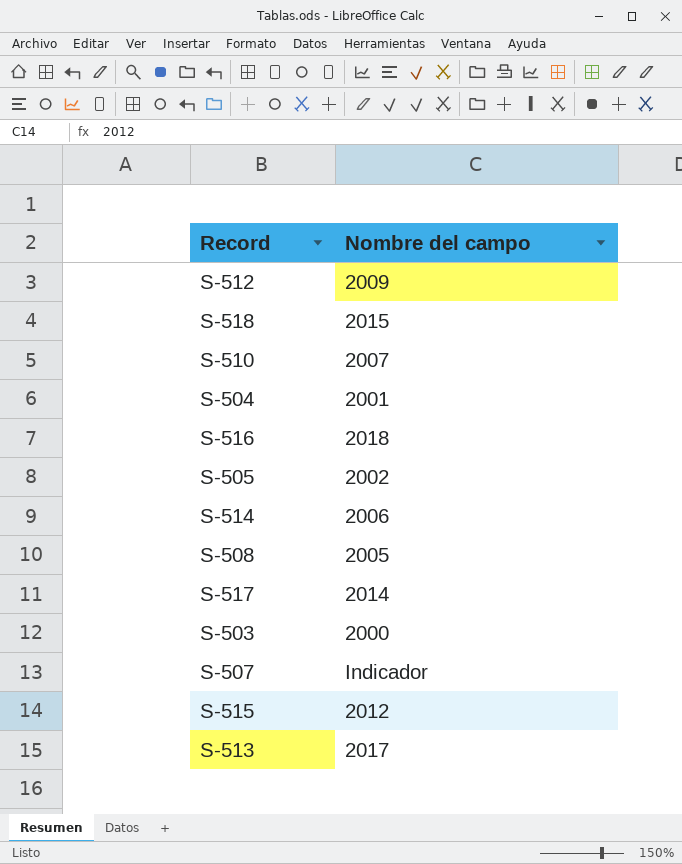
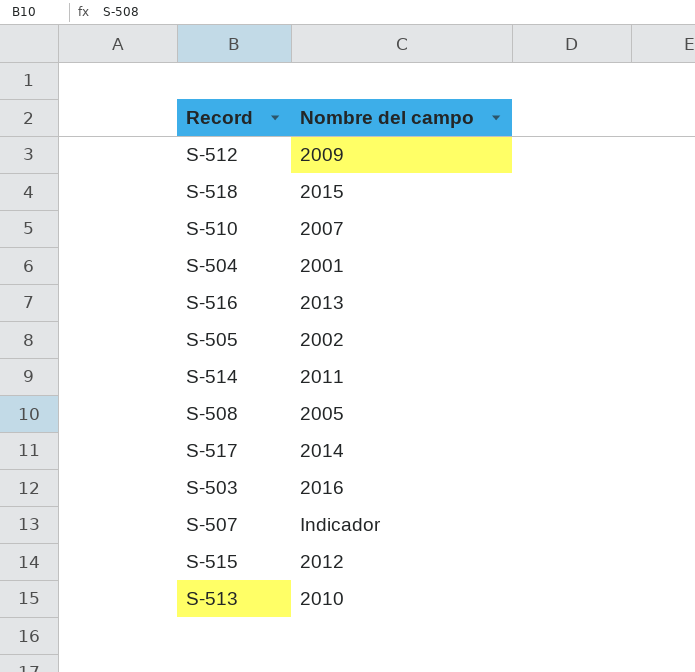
S-516 | Nombre del campo: 2018 -> 2013
S-514 | Nombre del campo: 2006 -> 2011
S-503 | Nombre del campo: 2000 -> 2016
S-513 | Nombre del campo: 2017 -> 2010

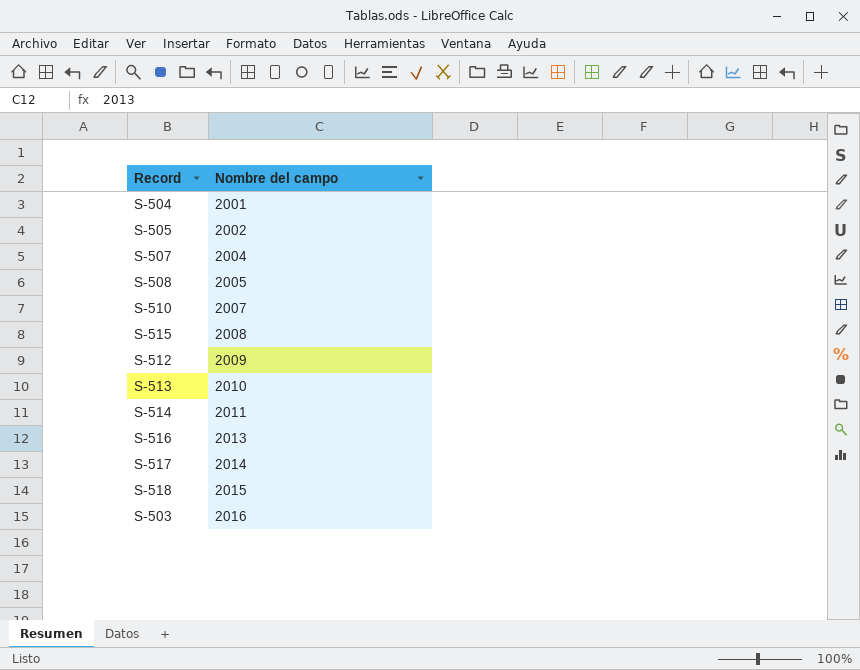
row order: none -> Nombre del campo ascending
S-507 | Nombre del campo: Indicador -> 2004
S-515 | Nombre del campo: 2012 -> 2008

